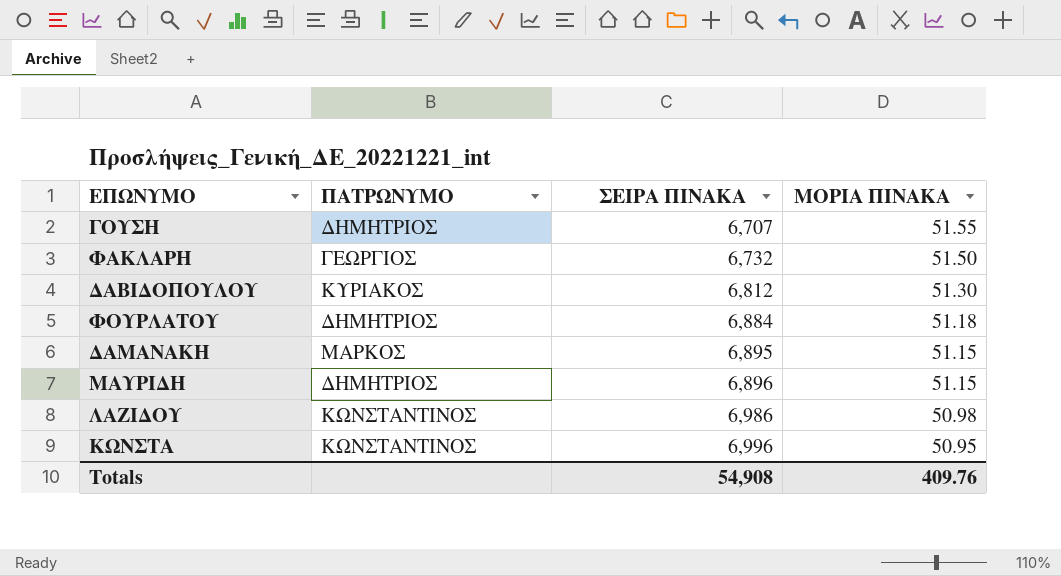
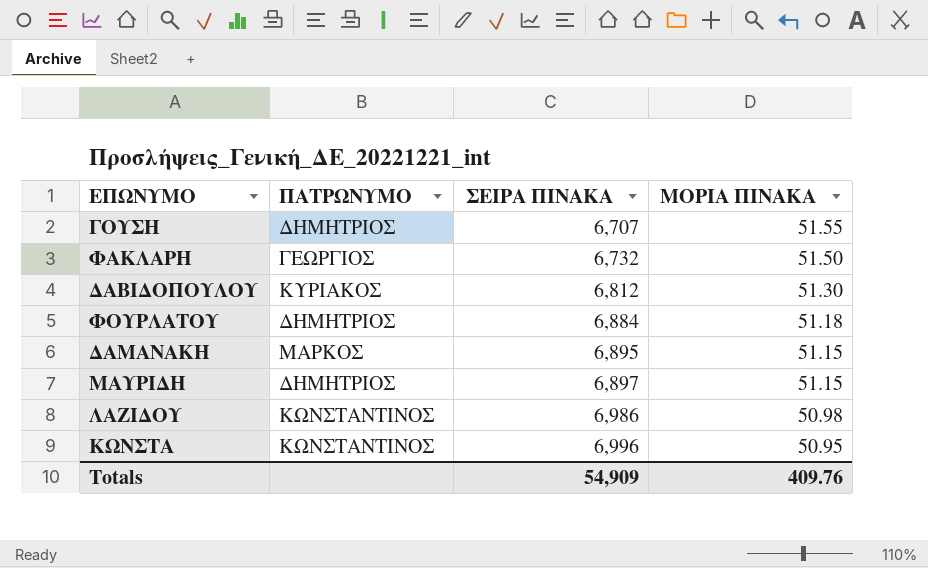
ΜΑΥΡΙΔΗ | ΣΕΙΡΑ ΠΙΝΑΚΑ: 6,896 -> 6,897
Totals | ΣΕΙΡΑ ΠΙΝΑΚΑ: 54,908 -> 54,909

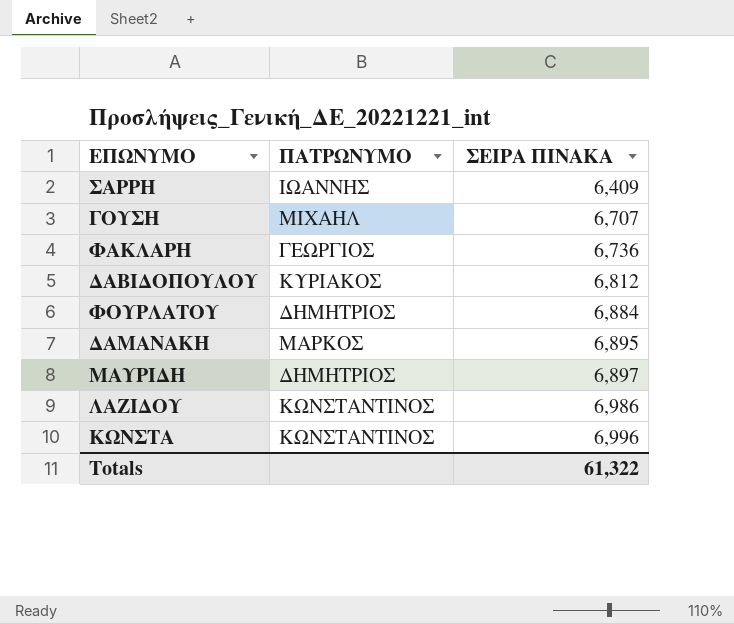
column ΜΟΡΙΑ ΠΙΝΑΚΑ | position: 4 -> none
row ΣΑΡΡΗ: none -> ΙΩΑΝΝΗΣ | 6,409
ΓΟΥΣΗ | ΠΑΤΡΩΝΥΜΟ: ΔΗΜΗΤΡΙΟΣ -> ΜΙΧΑΗΛ
ΦΑΚΛΑΡΗ | ΣΕΙΡΑ ΠΙΝΑΚΑ: 6,732 -> 6,736
Totals | ΣΕΙΡΑ ΠΙΝΑΚΑ: 54,909 -> 61,322

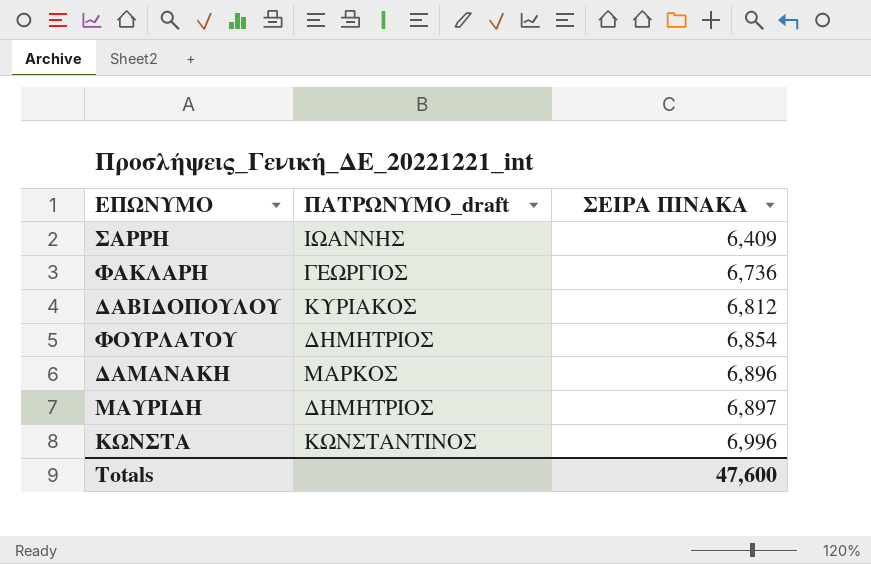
column name: ΠΑΤΡΩΝΥΜΟ -> ΠΑΤΡΩΝΥΜΟ_draft
row ΓΟΥΣΗ: ΜΙΧΑΗΛ | 6,707 -> none
row ΛΑΖΙΔΟΥ: ΚΩΝΣΤΑΝΤΙΝΟΣ | 6,986 -> none
ΦΟΥΡΛΑΤΟΥ | ΣΕΙΡΑ ΠΙΝΑΚΑ: 6,884 -> 6,854
ΔΑΜΑΝΑΚΗ | ΣΕΙΡΑ ΠΙΝΑΚΑ: 6,895 -> 6,896
Totals | ΣΕΙΡΑ ΠΙΝΑΚΑ: 61,322 -> 47,600

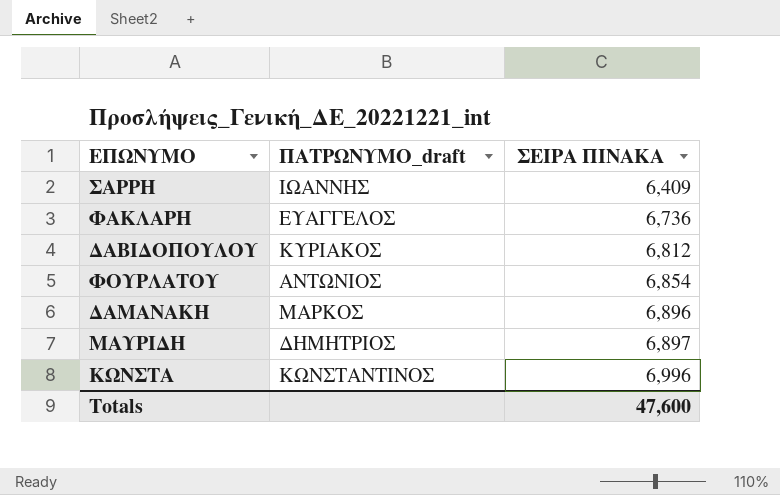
ΦΑΚΛΑΡΗ | ΠΑΤΡΩΝΥΜΟ_draft: ΓΕΩΡΓΙΟΣ -> ΕΥΑΓΓΕΛΟΣ
ΦΟΥΡΛΑΤΟΥ | ΠΑΤΡΩΝΥΜΟ_draft: ΔΗΜΗΤΡΙΟΣ -> ΑΝΤΩΝΙΟΣ

